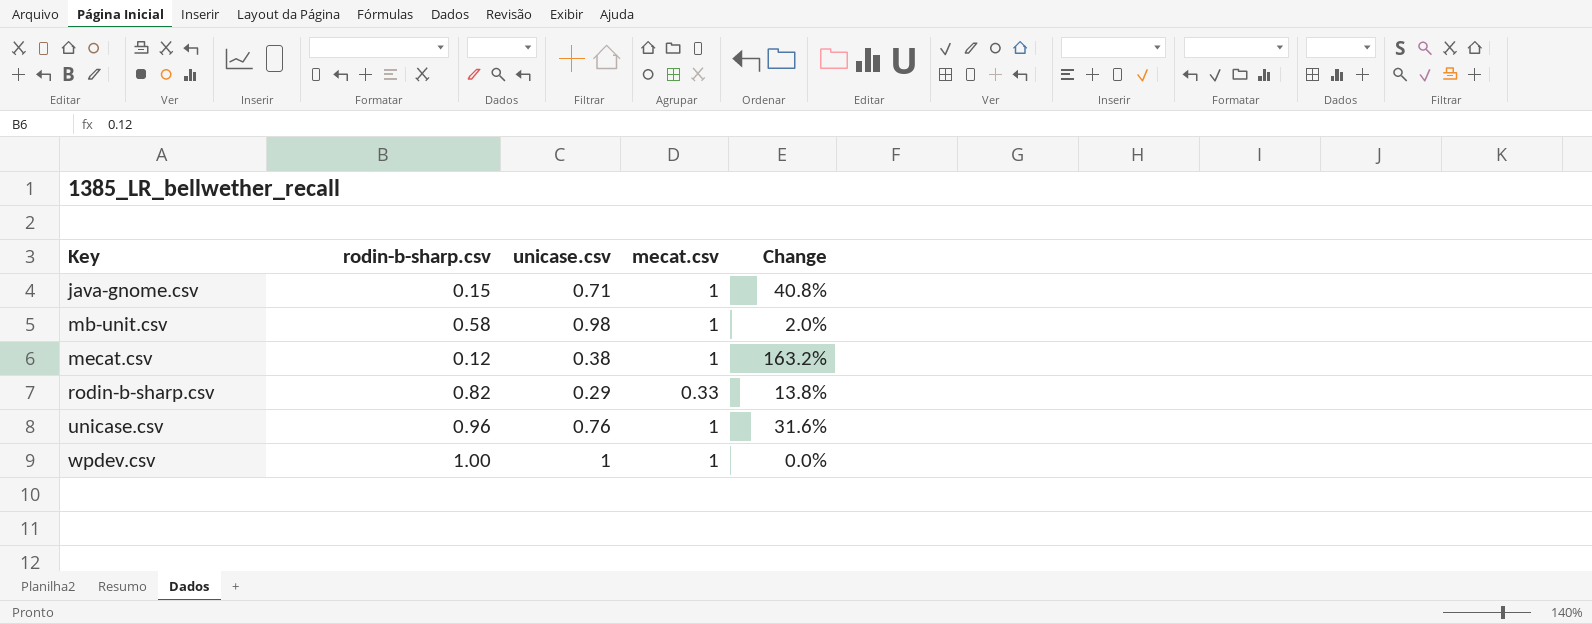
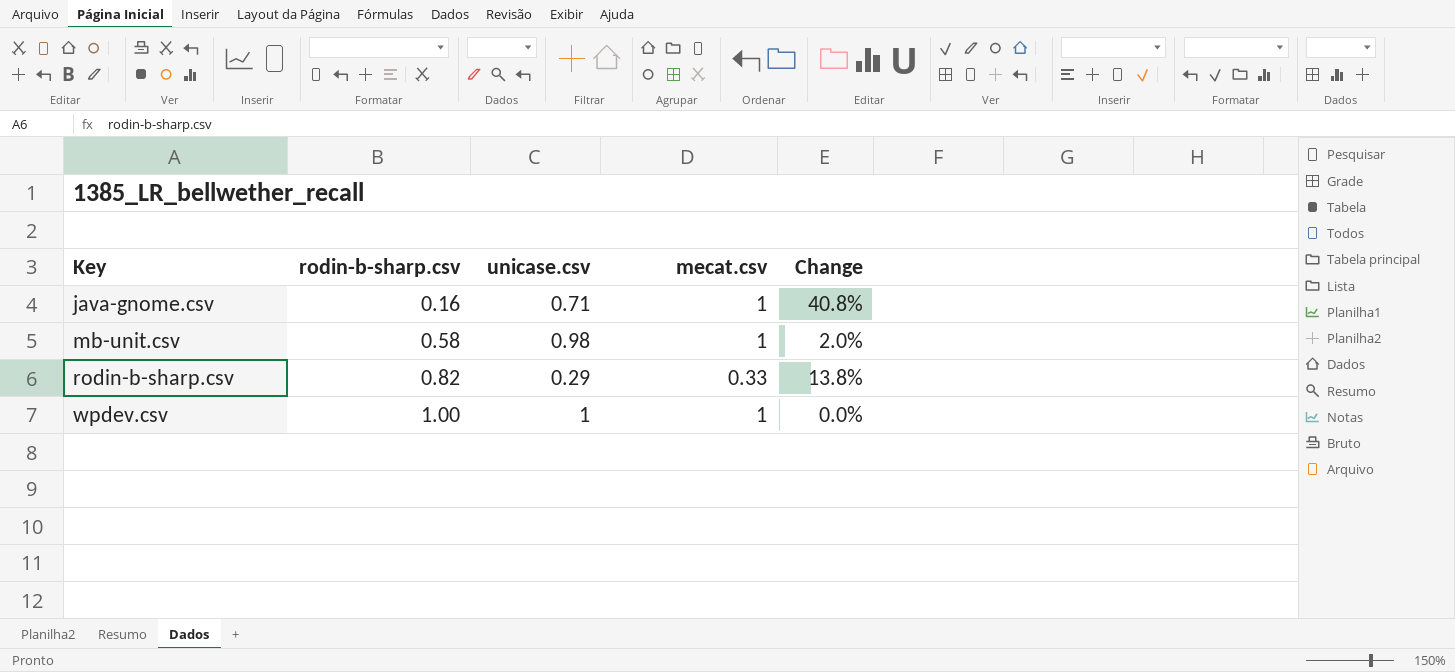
row mecat.csv: 0.12 | 0.38 | 1 | 163.2% -> none
row unicase.csv: 0.96 | 0.76 | 1 | 31.6% -> none
java-gnome.csv | rodin-b-sharp.csv: 0.15 -> 0.16

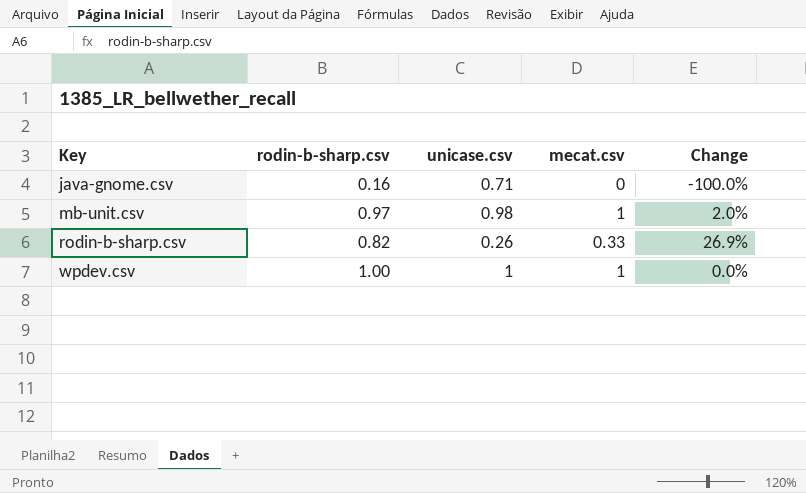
java-gnome.csv | mecat.csv: 1 -> 0
java-gnome.csv | Change: 40.8% -> -100.0%
mb-unit.csv | rodin-b-sharp.csv: 0.58 -> 0.97
rodin-b-sharp.csv | unicase.csv: 0.29 -> 0.26
rodin-b-sharp.csv | Change: 13.8% -> 26.9%

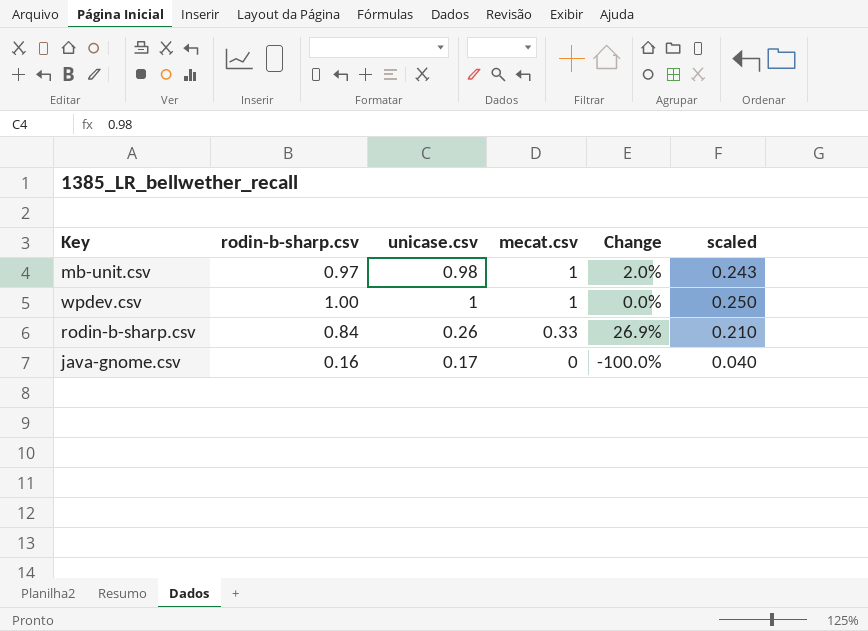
row order: Key ascending -> mecat.csv descending
column scaled | formula: none -> [rodin-b-sharp.csv] * 0.25
rodin-b-sharp.csv | rodin-b-sharp.csv: 0.82 -> 0.84
java-gnome.csv | unicase.csv: 0.71 -> 0.17

